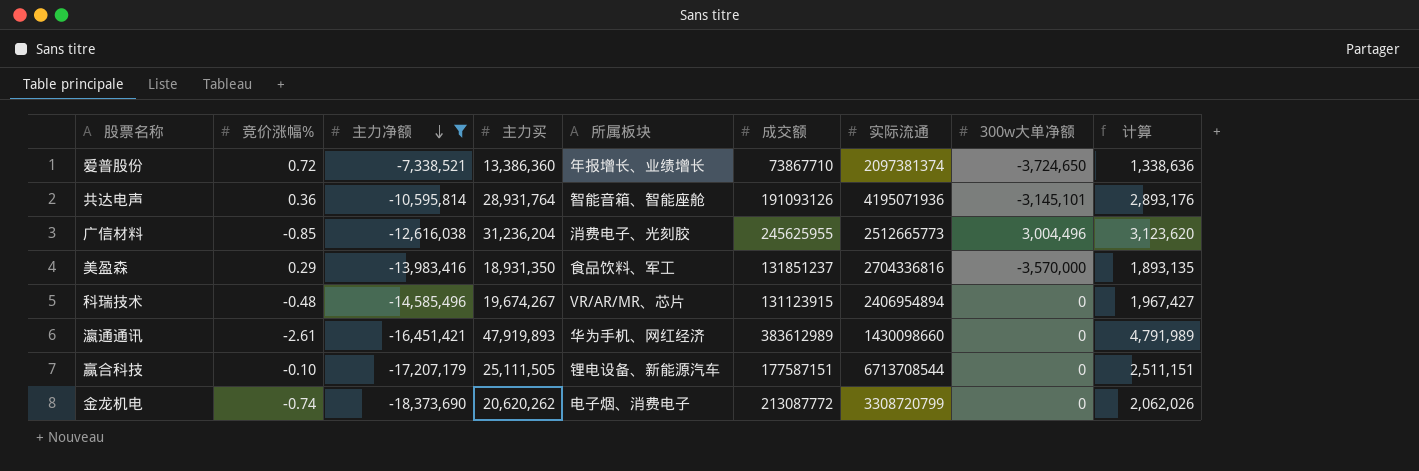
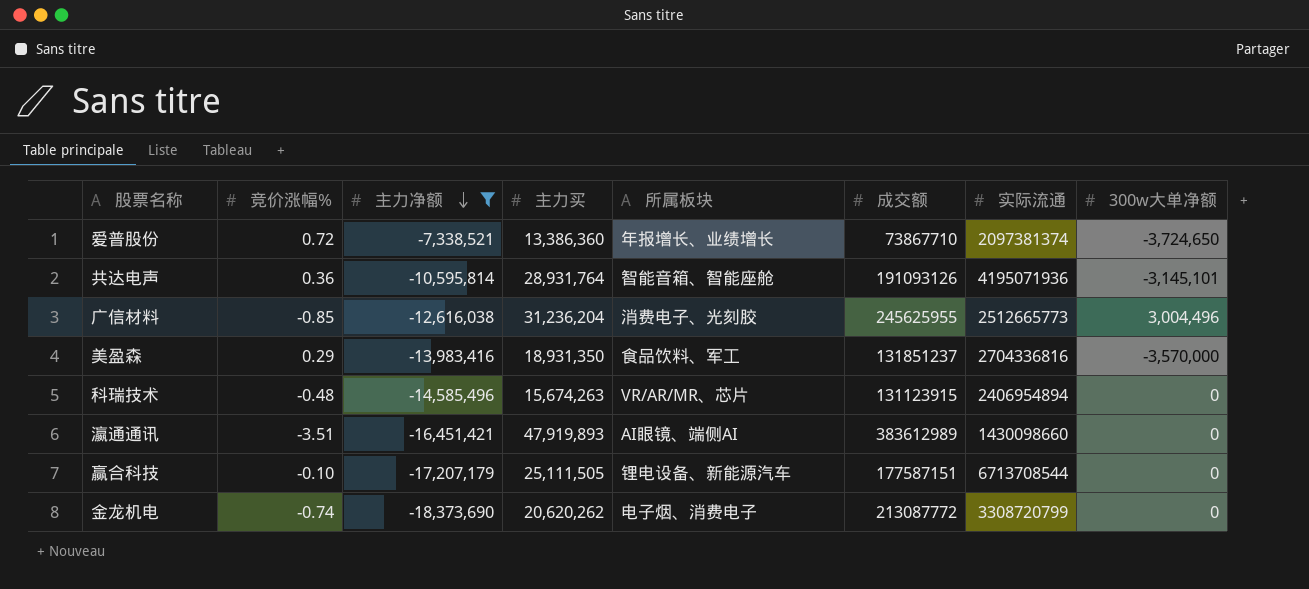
column 计算 | formula: [主力买] * 0.1 -> none
科瑞技术 | 主力买: 19,674,267 -> 15,674,263
瀛通通讯 | 竞价涨幅%: -2.61 -> -3.51
瀛通通讯 | 所属板块: 华为手机、网红经济 -> AI眼镜、端侧AI

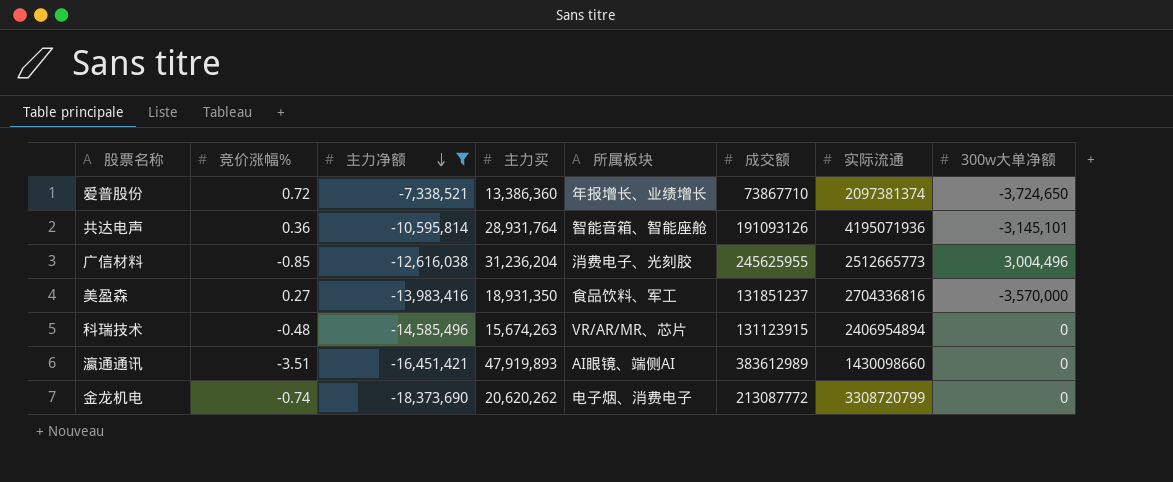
row 赢合科技: -0.10 | -17,207,179 | 25,111,505 | 锂电设备、新能源汽车 | 177587151 | 6713708544 | 0 -> none
美盈森 | 竞价涨幅%: 0.29 -> 0.27

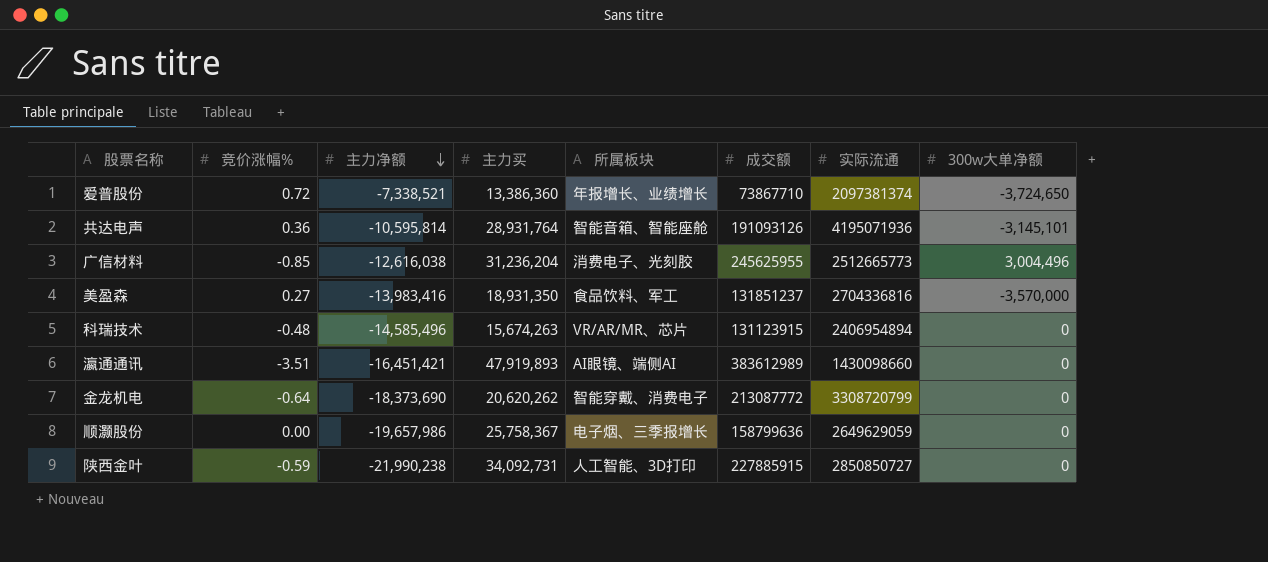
filter: 主力净额 >= -18,373,690 -> none
金龙机电 | 竞价涨幅%: -0.74 -> -0.64
金龙机电 | 所属板块: 电子烟、消费电子 -> 智能穿戴、消费电子

